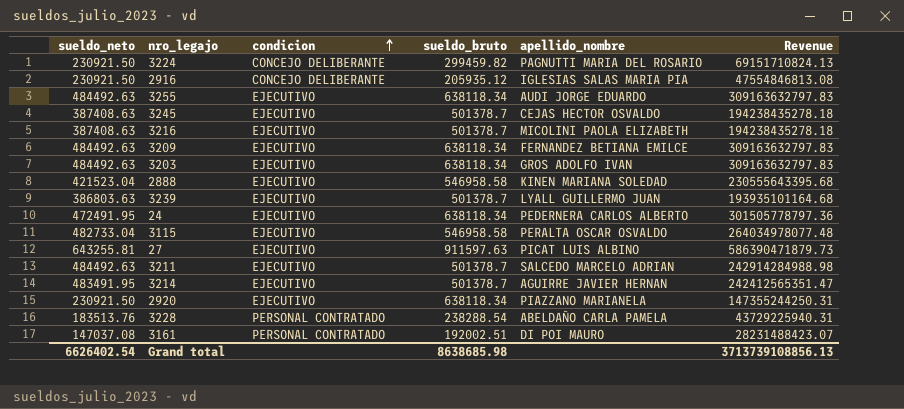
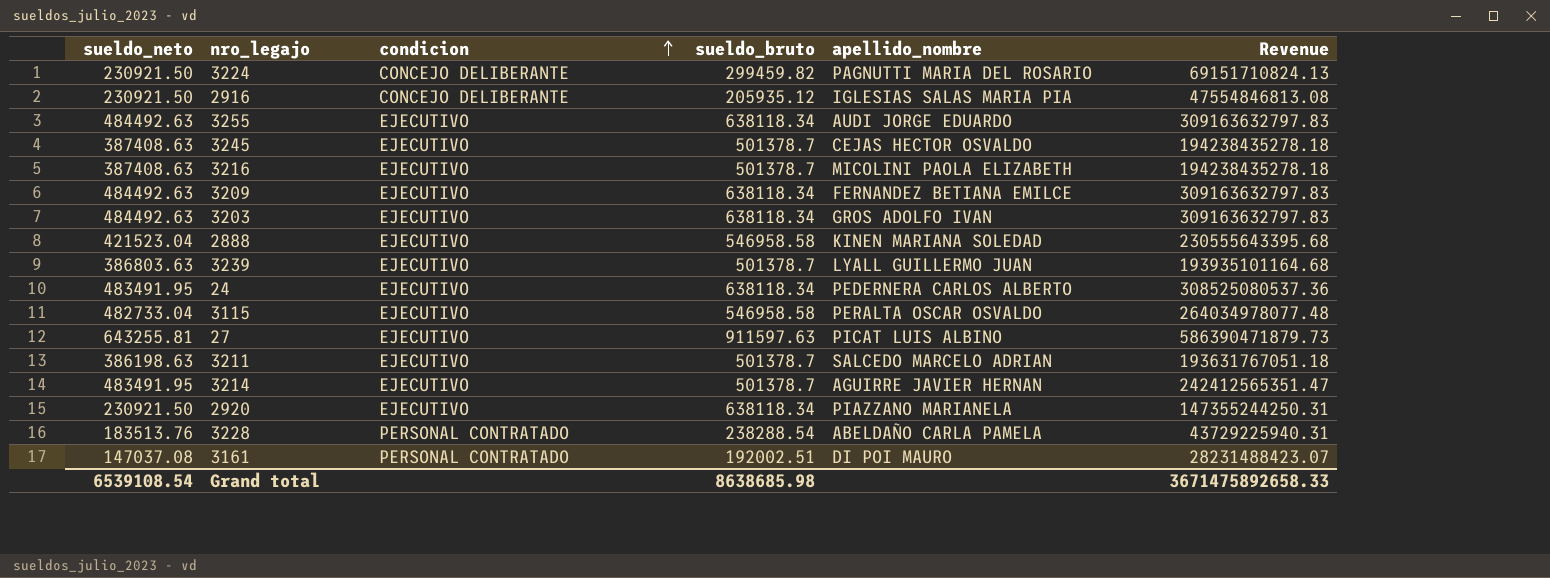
24 | sueldo_neto: 472491.95 -> 483491.95
24 | Revenue: 301505778797.36 -> 308525080537.36
3211 | sueldo_neto: 484492.63 -> 386198.63
3211 | Revenue: 242914284988.98 -> 193631767051.18
Grand total | sueldo_neto: 6626402.54 -> 6539108.54
Grand total | Revenue: 3713739108856.13 -> 3671475892658.33

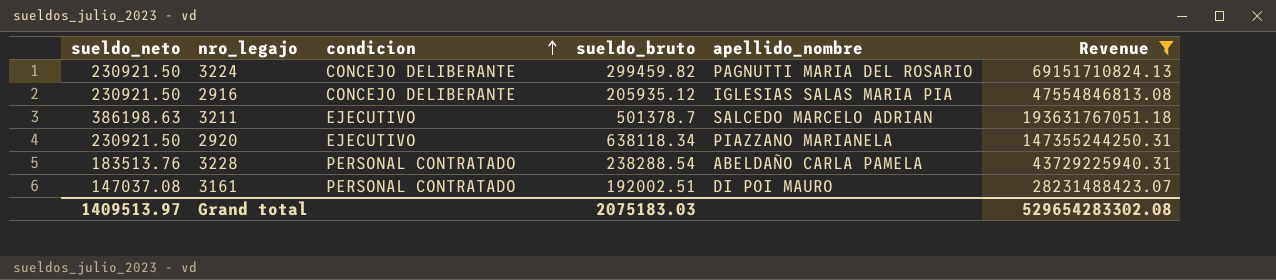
filter: none -> Revenue <= 193631767051.18
Grand total | sueldo_neto: 6539108.54 -> 1409513.97
Grand total | sueldo_bruto: 8638685.98 -> 2075183.03
Grand total | Revenue: 3671475892658.33 -> 529654283302.08

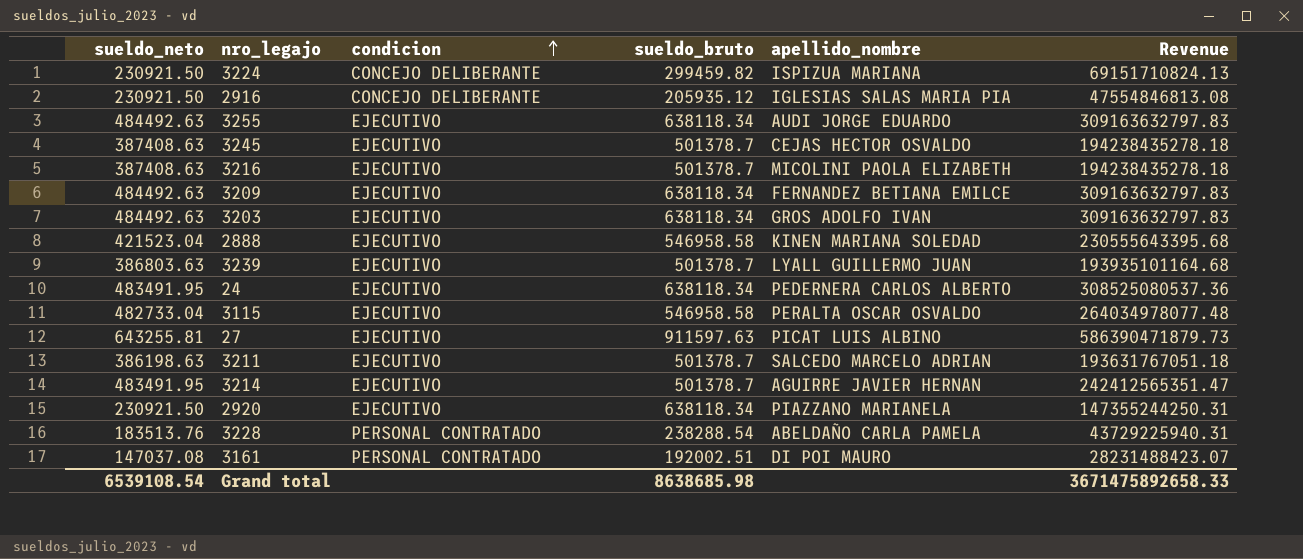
filter: Revenue <= 193631767051.18 -> none
3224 | apellido_nombre: PAGNUTTI MARIA DEL ROSARIO -> ISPIZUA MARIANA
Grand total | sueldo_neto: 1409513.97 -> 6539108.54
Grand total | sueldo_bruto: 2075183.03 -> 8638685.98
Grand total | Revenue: 529654283302.08 -> 3671475892658.33

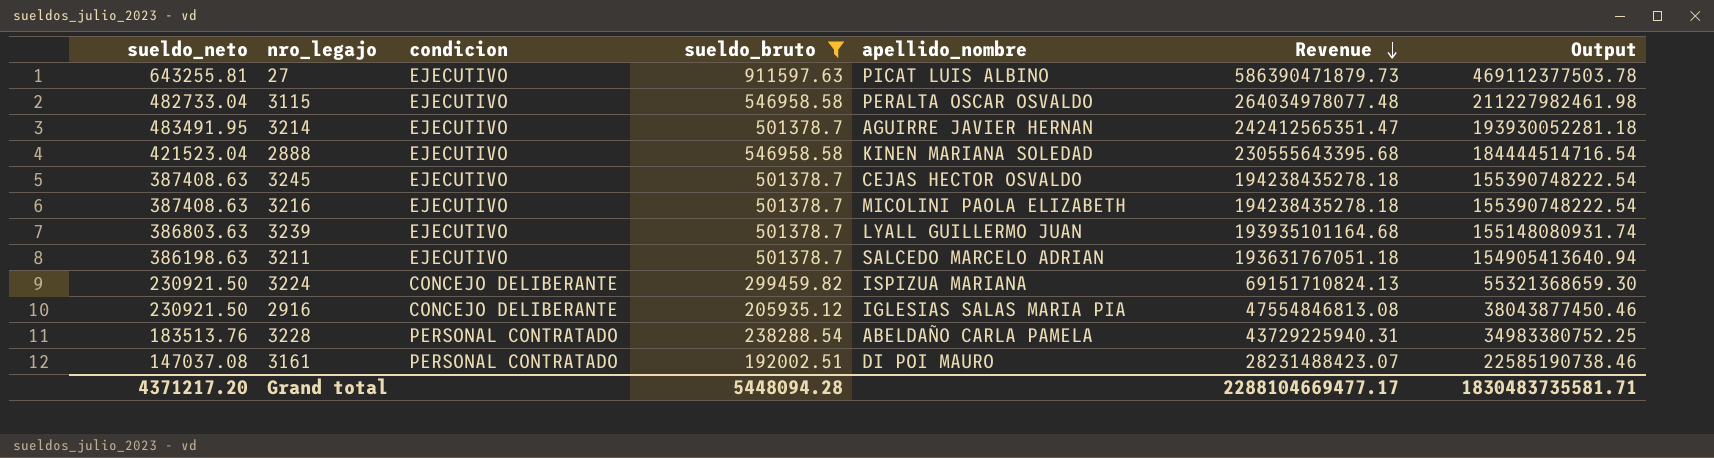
filter: none -> sueldo_bruto != 638118.34
row order: condicion ascending -> Revenue descending
column Output | formula: none -> [Revenue] * 0.8
Grand total | sueldo_neto: 6539108.54 -> 4371217.20
Grand total | sueldo_bruto: 8638685.98 -> 5448094.28
Grand total | Revenue: 3671475892658.33 -> 2288104669477.17

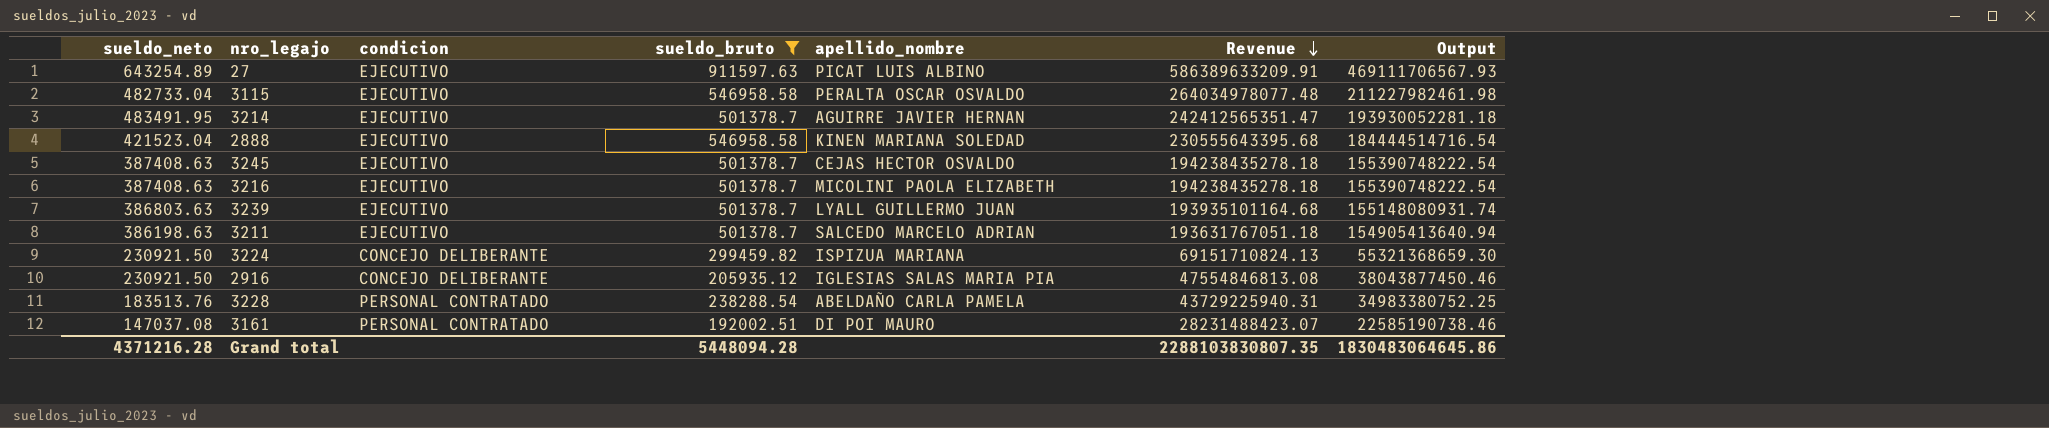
27 | sueldo_neto: 643255.81 -> 643254.89
27 | Revenue: 586390471879.73 -> 586389633209.91
27 | Output: 469112377503.78 -> 469111706567.93
Grand total | sueldo_neto: 4371217.20 -> 4371216.28
Grand total | Revenue: 2288104669477.17 -> 2288103830807.35
Grand total | Output: 1830483735581.71 -> 1830483064645.86

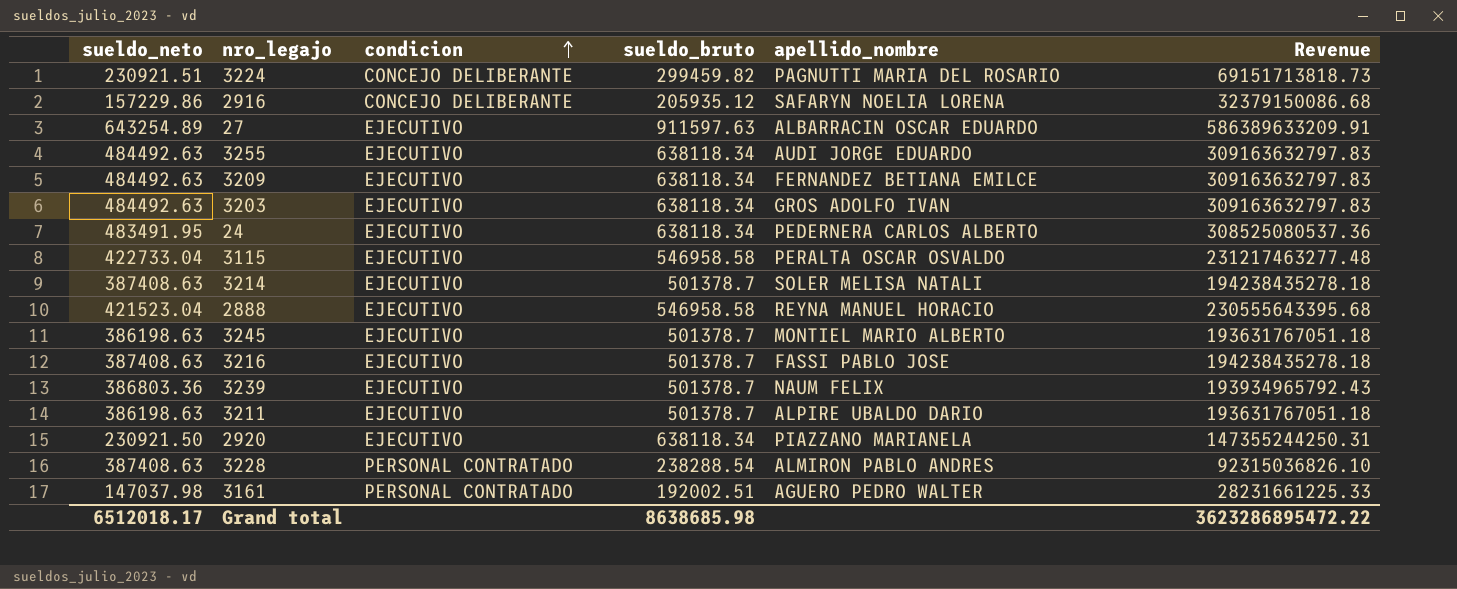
filter: sueldo_bruto != 638118.34 -> none
row order: Revenue descending -> condicion ascending
column Output | formula: [Revenue] * 0.8 -> none
3224 | sueldo_neto: 230921.50 -> 230921.51
3224 | apellido_nombre: ISPIZUA MARIANA -> PAGNUTTI MARIA DEL ROSARIO
3224 | Revenue: 69151710824.13 -> 69151713818.73
2916 | sueldo_neto: 230921.50 -> 157229.86
2916 | apellido_nombre: IGLESIAS SALAS MARIA PIA -> SAFARYN NOELIA LORENA
2916 | Revenue: 47554846813.08 -> 32379150086.68
27 | apellido_nombre: PICAT LUIS ALBINO -> ALBARRACIN OSCAR EDUARDO
3115 | sueldo_neto: 482733.04 -> 422733.04
3115 | Revenue: 264034978077.48 -> 231217463277.48
3214 | sueldo_neto: 483491.95 -> 387408.63
3214 | apellido_nombre: AGUIRRE JAVIER HERNAN -> SOLER MELISA NATALI
3214 | Revenue: 242412565351.47 -> 194238435278.18
2888 | apellido_nombre: KINEN MARIANA SOLEDAD -> REYNA MANUEL HORACIO
3245 | sueldo_neto: 387408.63 -> 386198.63
3245 | apellido_nombre: CEJAS HECTOR OSVALDO -> MONTIEL MARIO ALBERTO
3245 | Revenue: 194238435278.18 -> 193631767051.18
3216 | apellido_nombre: MICOLINI PAOLA ELIZABETH -> FASSI PABLO JOSE
3239 | sueldo_neto: 386803.63 -> 386803.36
3239 | apellido_nombre: LYALL GUILLERMO JUAN -> NAUM FELIX
3239 | Revenue: 193935101164.68 -> 193934965792.43
3211 | apellido_nombre: SALCEDO MARCELO ADRIAN -> ALPIRE UBALDO DARIO
3228 | sueldo_neto: 183513.76 -> 387408.63
3228 | apellido_nombre: ABELDAÑO CARLA PAMELA -> ALMIRON PABLO ANDRES
3228 | Revenue: 43729225940.31 -> 92315036826.10
3161 | sueldo_neto: 147037.08 -> 147037.98
3161 | apellido_nombre: DI POI MAURO -> AGUERO PEDRO WALTER
3161 | Revenue: 28231488423.07 -> 28231661225.33
Grand total | sueldo_neto: 4371216.28 -> 6512018.17
Grand total | sueldo_bruto: 5448094.28 -> 8638685.98
Grand total | Revenue: 2288103830807.35 -> 3623286895472.22

